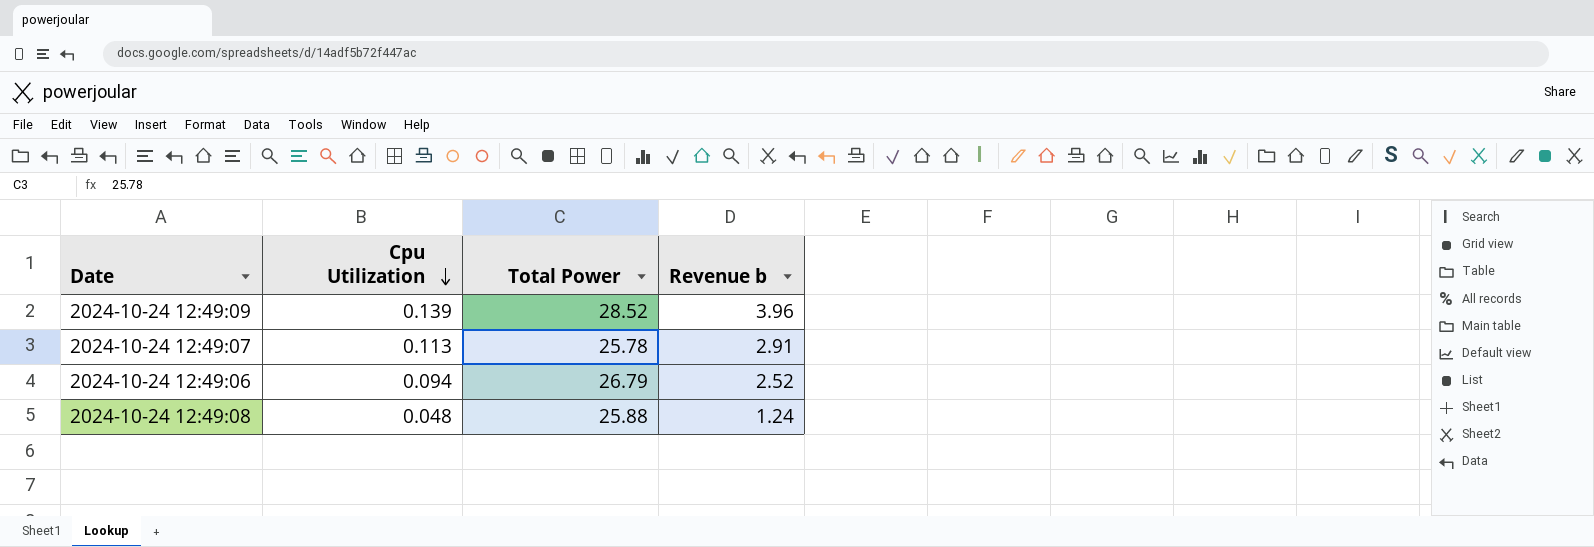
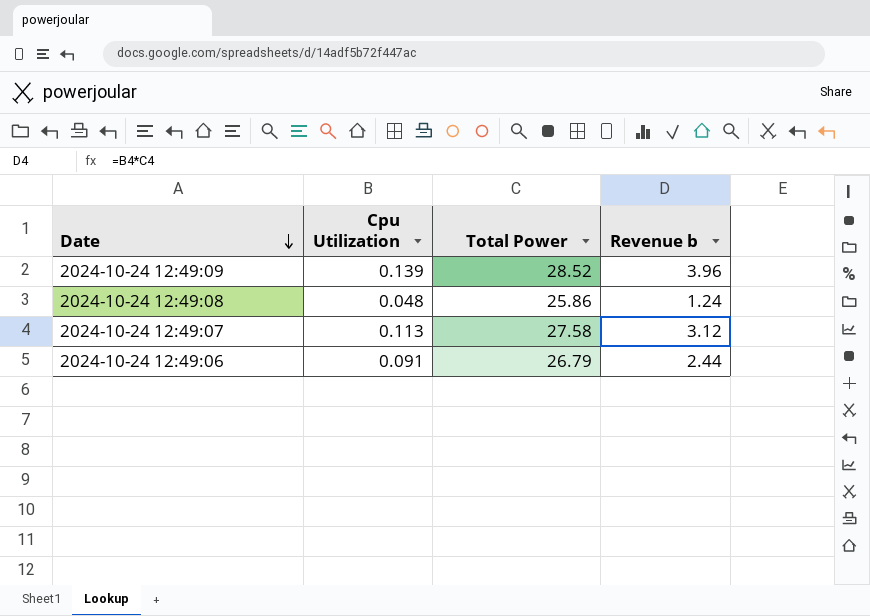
row order: Cpu Utilization descending -> Date descending
2024-10-24 12:49:08 | Total Power: 25.88 -> 25.86
2024-10-24 12:49:07 | Total Power: 25.78 -> 27.58
2024-10-24 12:49:07 | Revenue b: 2.91 -> 3.12
2024-10-24 12:49:06 | Cpu Utilization: 0.094 -> 0.091
2024-10-24 12:49:06 | Revenue b: 2.52 -> 2.44

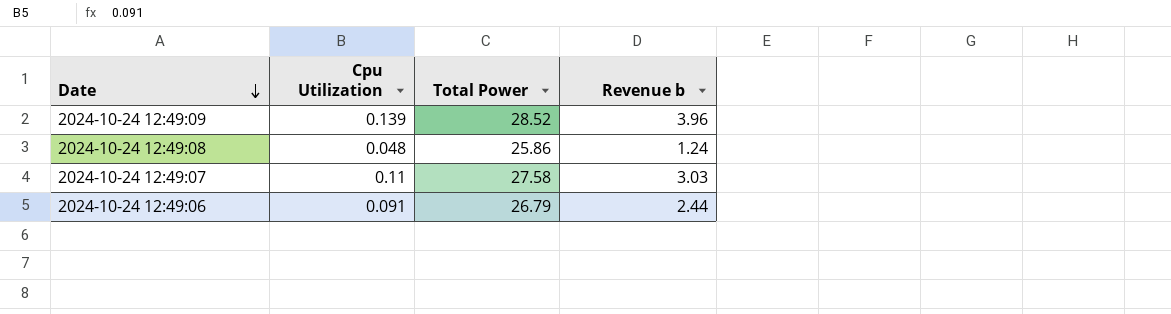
2024-10-24 12:49:07 | Cpu Utilization: 0.113 -> 0.11
2024-10-24 12:49:07 | Revenue b: 3.12 -> 3.03

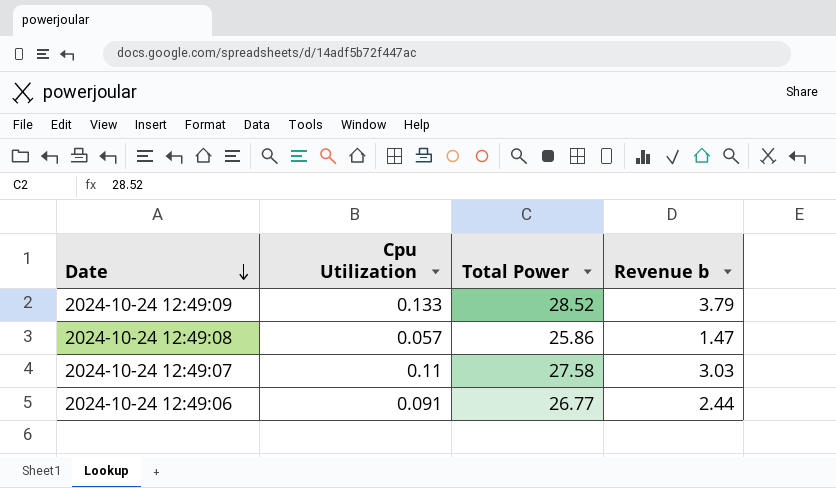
2024-10-24 12:49:09 | Cpu Utilization: 0.139 -> 0.133
2024-10-24 12:49:09 | Revenue b: 3.96 -> 3.79
2024-10-24 12:49:08 | Cpu Utilization: 0.048 -> 0.057
2024-10-24 12:49:08 | Revenue b: 1.24 -> 1.47
2024-10-24 12:49:06 | Total Power: 26.79 -> 26.77

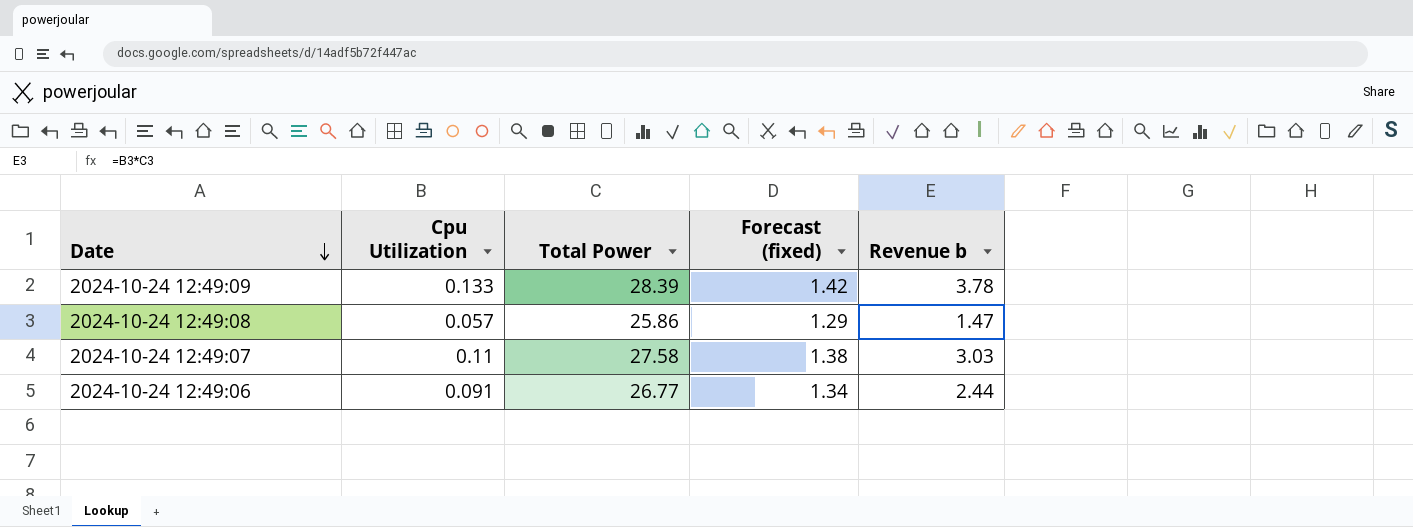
column Forecast (fixed) | formula: none -> [Total Power] * 0.05
2024-10-24 12:49:09 | Total Power: 28.52 -> 28.39
2024-10-24 12:49:09 | Revenue b: 3.79 -> 3.78

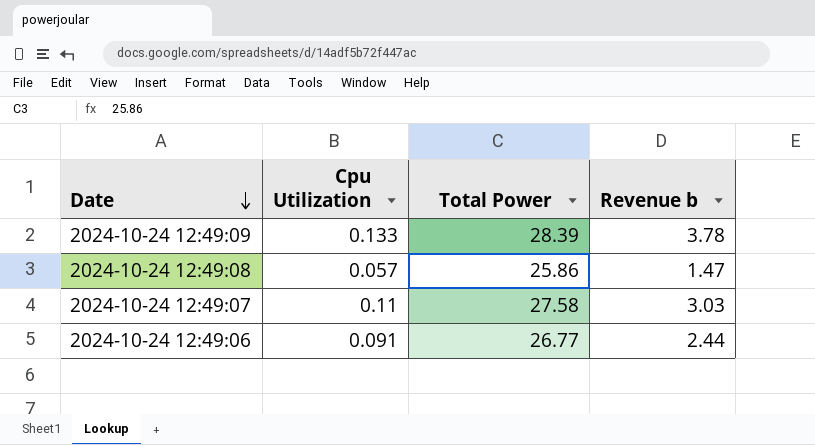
column Forecast (fixed) | formula: [Total Power] * 0.05 -> none

